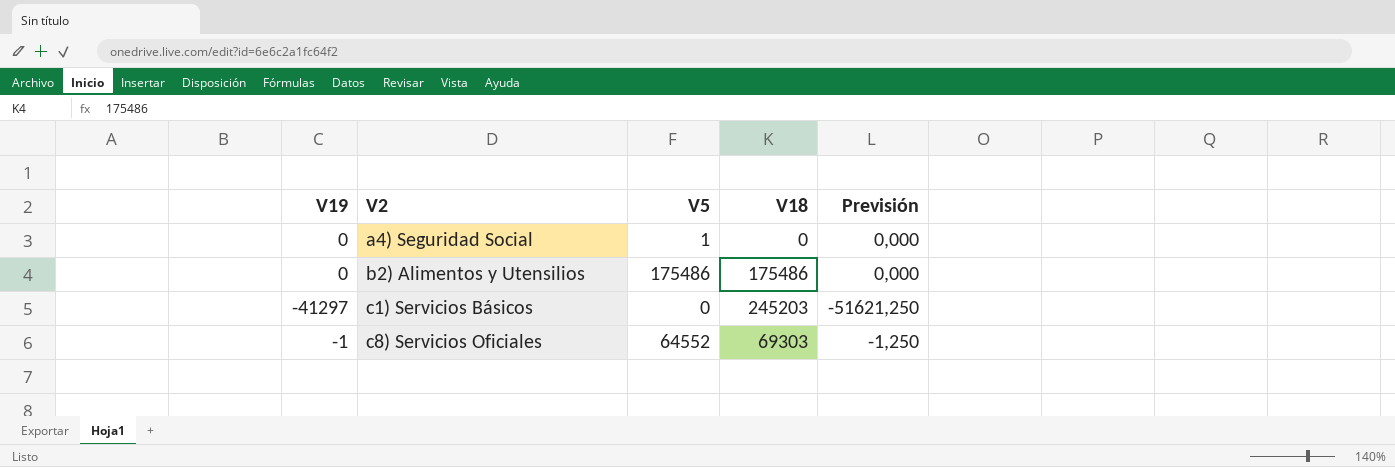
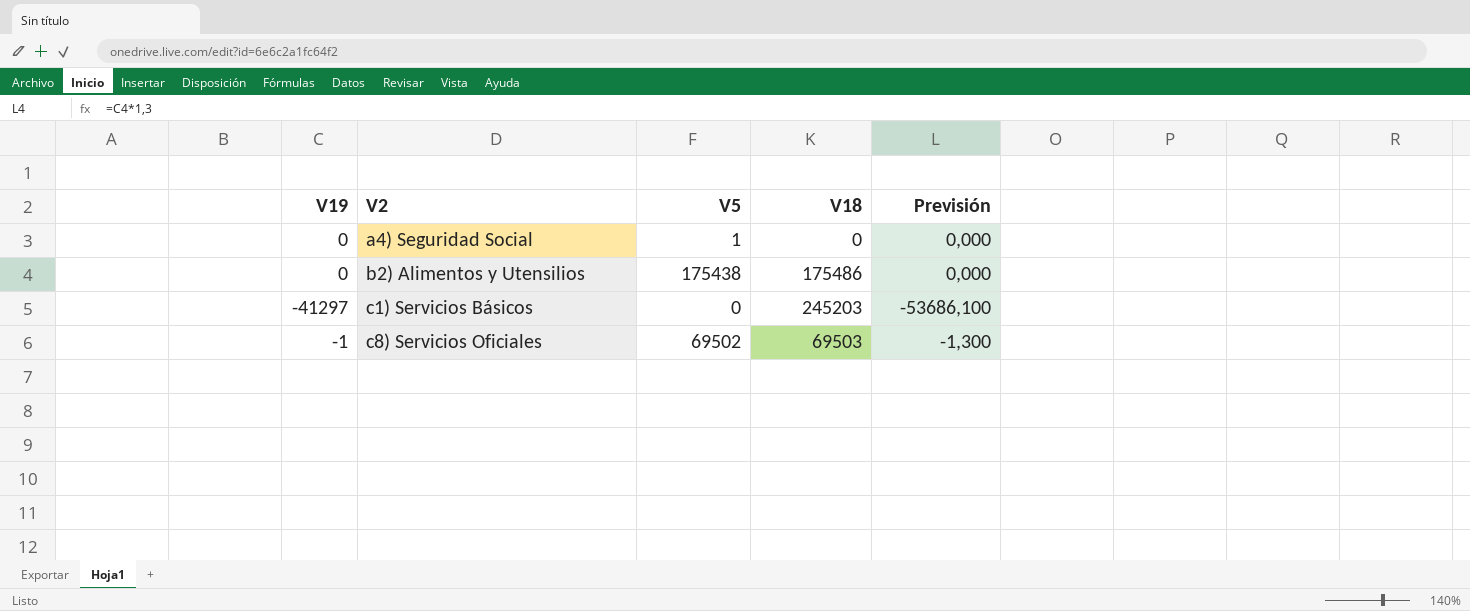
column Previsión | formula: [V19] * 1,25 -> [V19] * 1,3
b2) Alimentos y Utensilios | V5: 175486 -> 175438
c8) Servicios Oficiales | V5: 64552 -> 69502
c8) Servicios Oficiales | V18: 69303 -> 69503

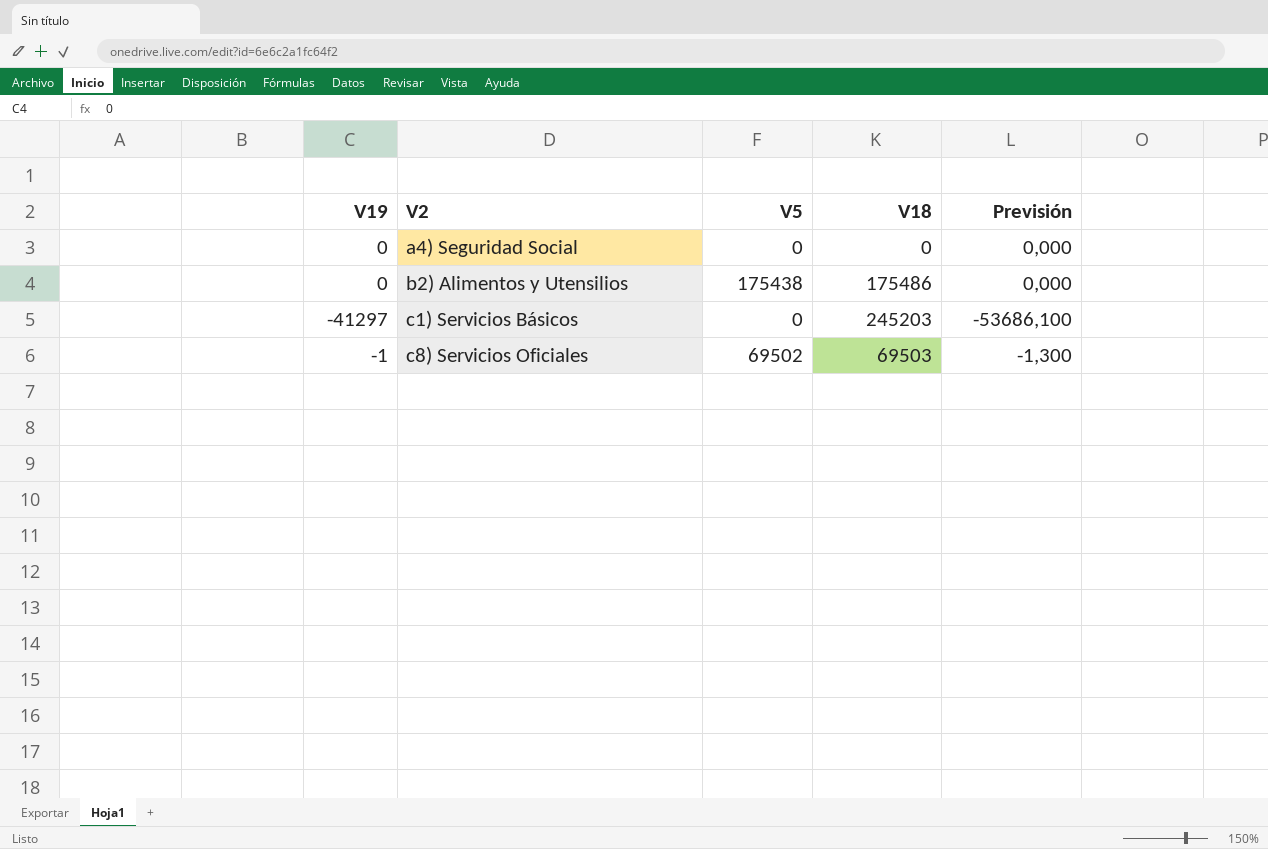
a4) Seguridad Social | V5: 1 -> 0

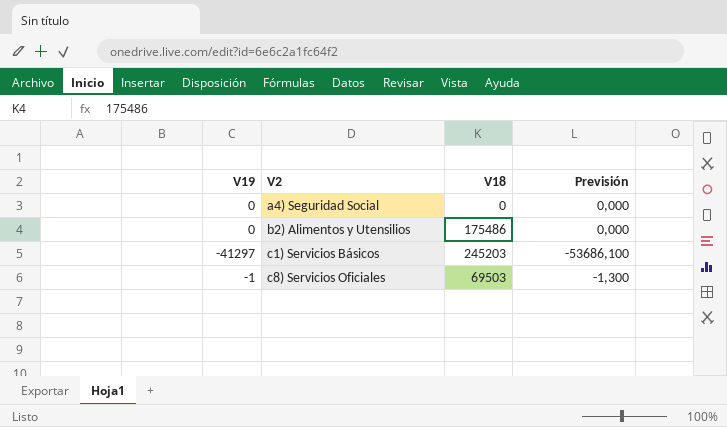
column V5 | position: 3 -> none

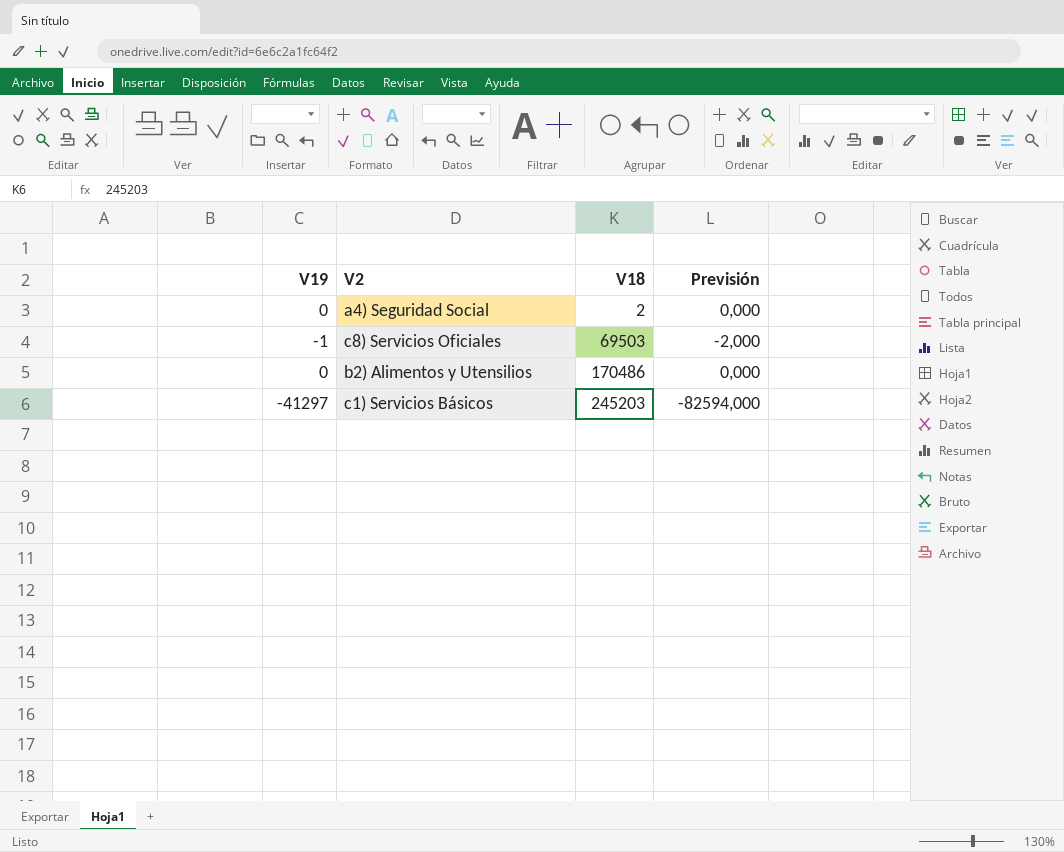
row order: V2 ascending -> V18 ascending
column Previsión | formula: [V19] * 1,3 -> [V19] * 2
a4) Seguridad Social | V18: 0 -> 2
b2) Alimentos y Utensilios | V18: 175486 -> 170486

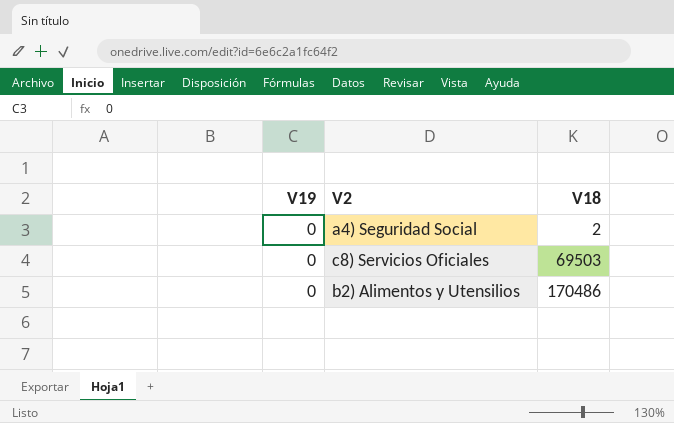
column Previsión | formula: [V19] * 2 -> none
row c1) Servicios Básicos: -41297 | 245203 | -82594,000 -> none
c8) Servicios Oficiales | V19: -1 -> 0

